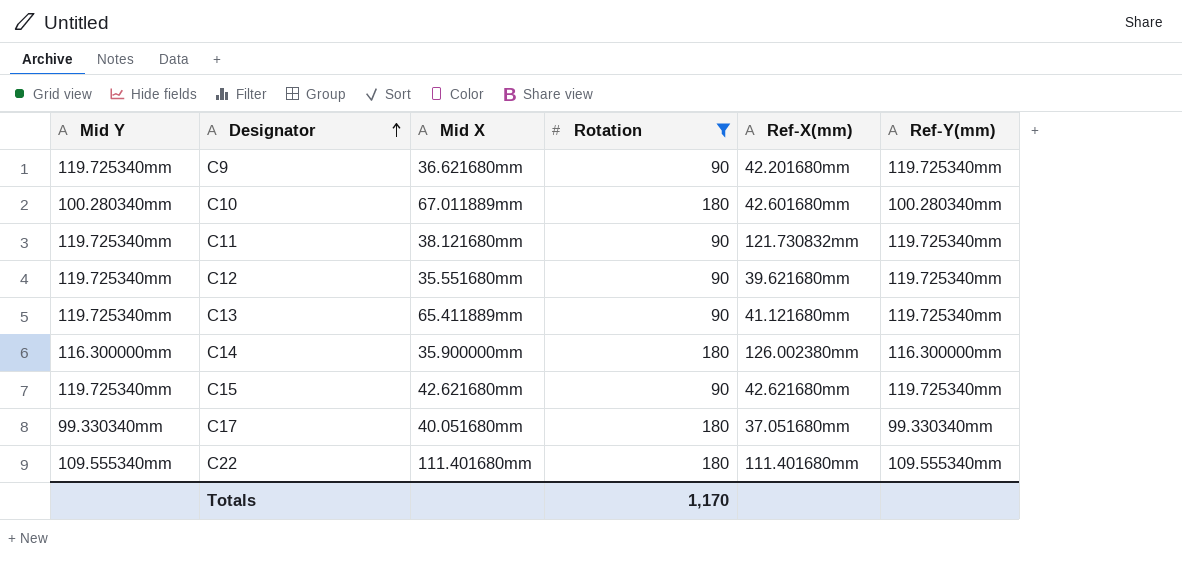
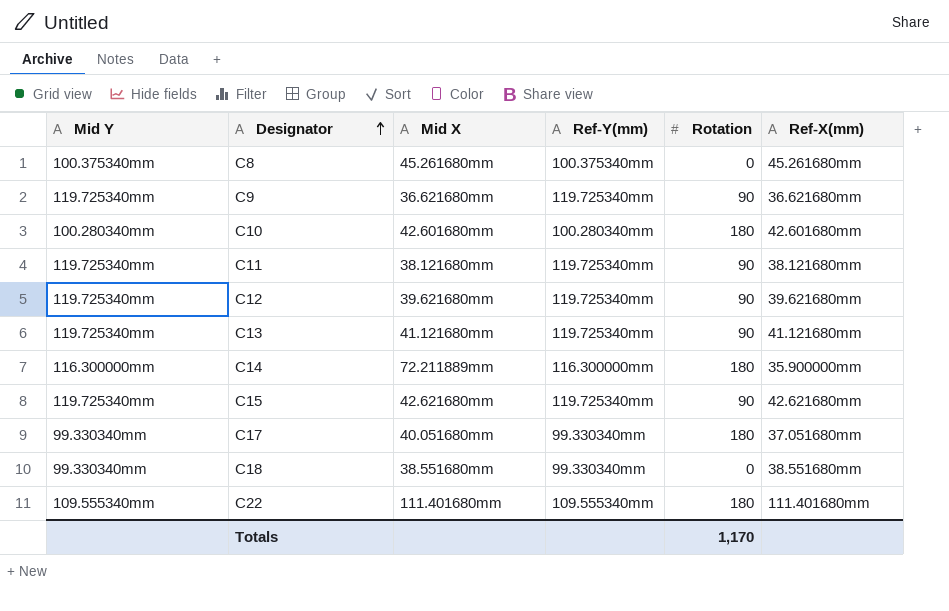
filter: Rotation != 0 -> none
column Ref-Y(mm) | position: 6 -> 4
C9 | Ref-X(mm): 42.201680mm -> 36.621680mm
C10 | Mid X: 67.011889mm -> 42.601680mm
C11 | Ref-X(mm): 121.730832mm -> 38.121680mm
C12 | Mid X: 35.551680mm -> 39.621680mm
C13 | Mid X: 65.411889mm -> 41.121680mm
C14 | Mid X: 35.900000mm -> 72.211889mm
C14 | Ref-X(mm): 126.002380mm -> 35.900000mm

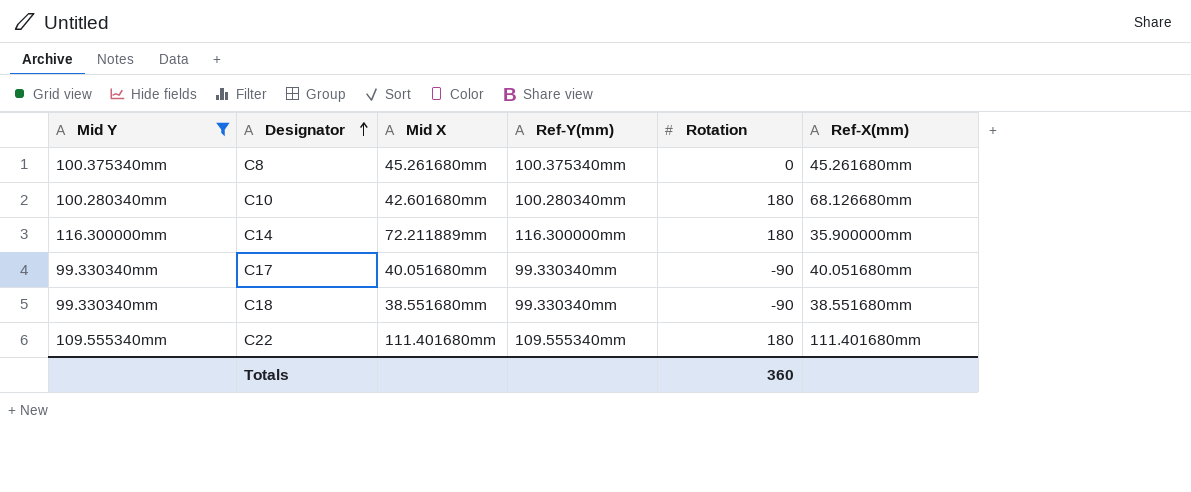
filter: none -> Mid Y != 119.725340mm
C10 | Ref-X(mm): 42.601680mm -> 68.126680mm
C17 | Rotation: 180 -> -90
C17 | Ref-X(mm): 37.051680mm -> 40.051680mm
C18 | Rotation: 0 -> -90
Totals | Rotation: 1,170 -> 360

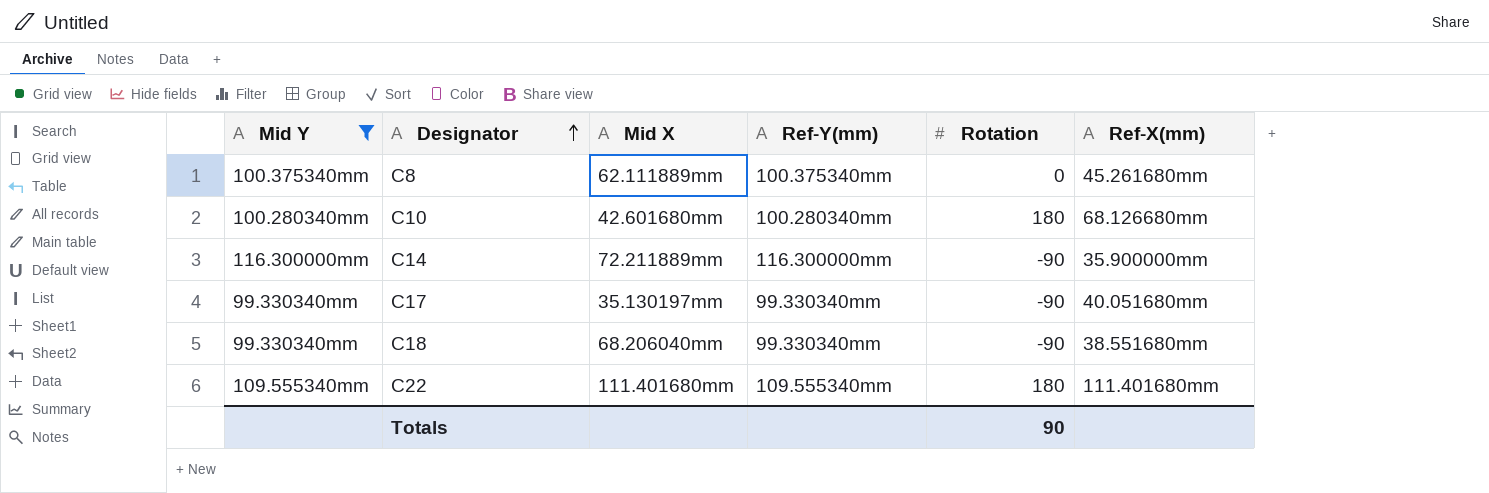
C8 | Mid X: 45.261680mm -> 62.111889mm
C14 | Rotation: 180 -> -90
C17 | Mid X: 40.051680mm -> 35.130197mm
C18 | Mid X: 38.551680mm -> 68.206040mm
Totals | Rotation: 360 -> 90

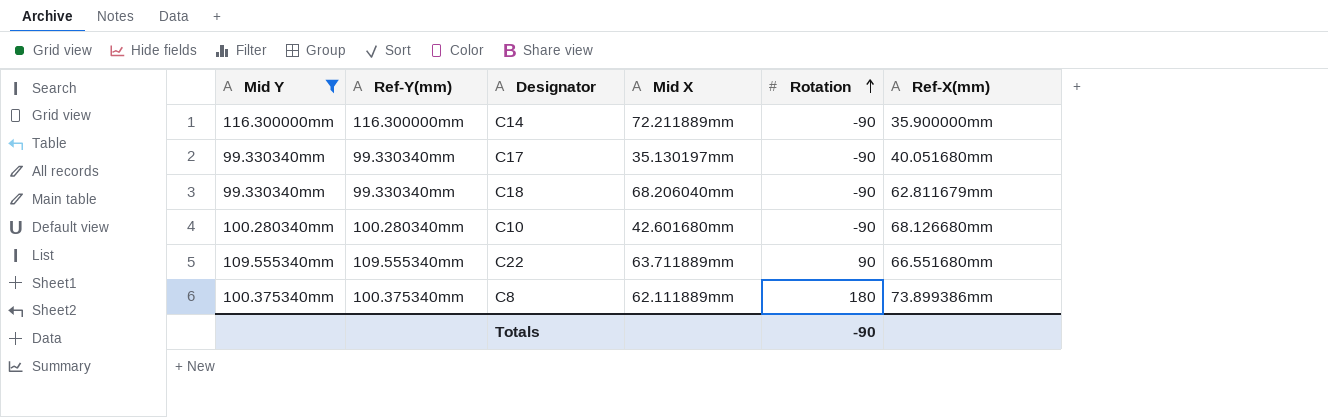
row order: Designator ascending -> Rotation ascending
column Ref-Y(mm) | position: 4 -> 2
C18 | Ref-X(mm): 38.551680mm -> 62.811679mm
C10 | Rotation: 180 -> -90
C22 | Mid X: 111.401680mm -> 63.711889mm
C22 | Rotation: 180 -> 90
C22 | Ref-X(mm): 111.401680mm -> 66.551680mm
C8 | Rotation: 0 -> 180
C8 | Ref-X(mm): 45.261680mm -> 73.899386mm
Totals | Rotation: 90 -> -90

